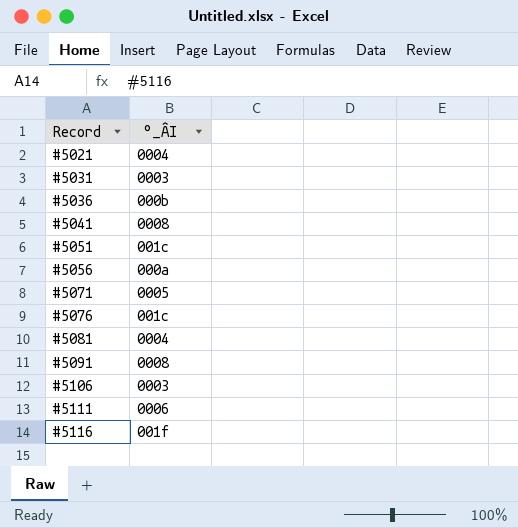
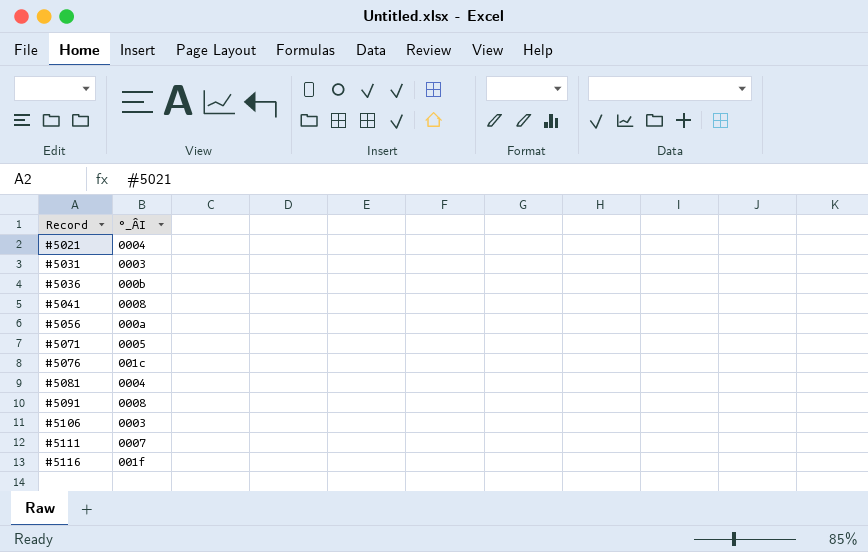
row #5051: 001c -> none
#5111 | °_ÂI: 0006 -> 0007

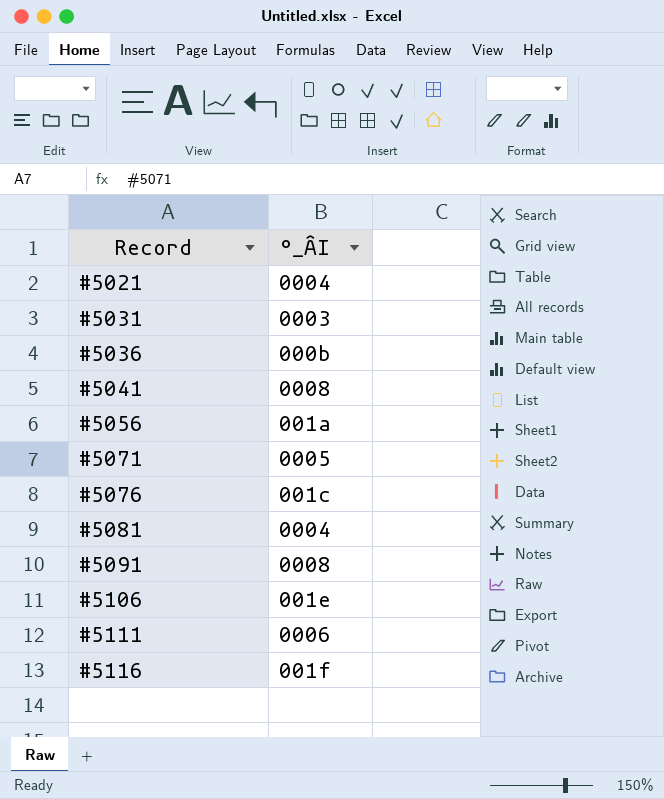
#5056 | °_ÂI: 000a -> 001a
#5106 | °_ÂI: 0003 -> 001e
#5111 | °_ÂI: 0007 -> 0006

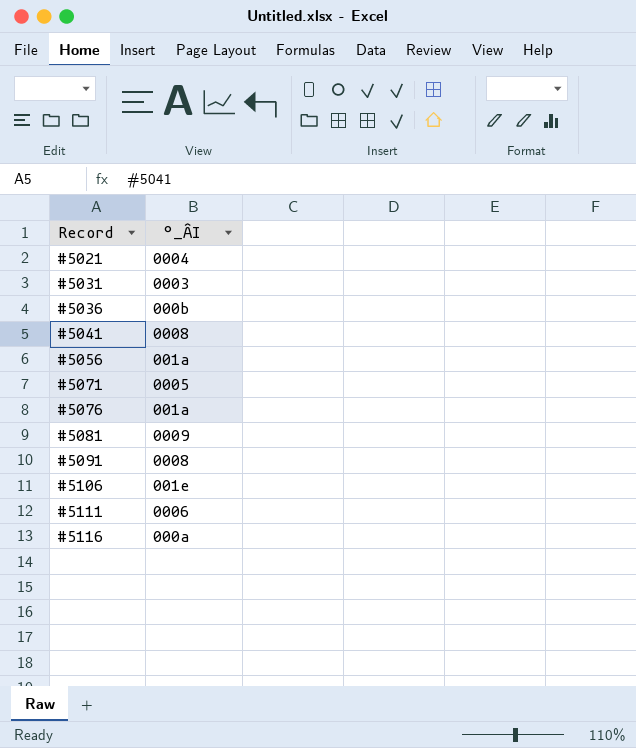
#5076 | °_ÂI: 001c -> 001a
#5081 | °_ÂI: 0004 -> 0009
#5116 | °_ÂI: 001f -> 000a

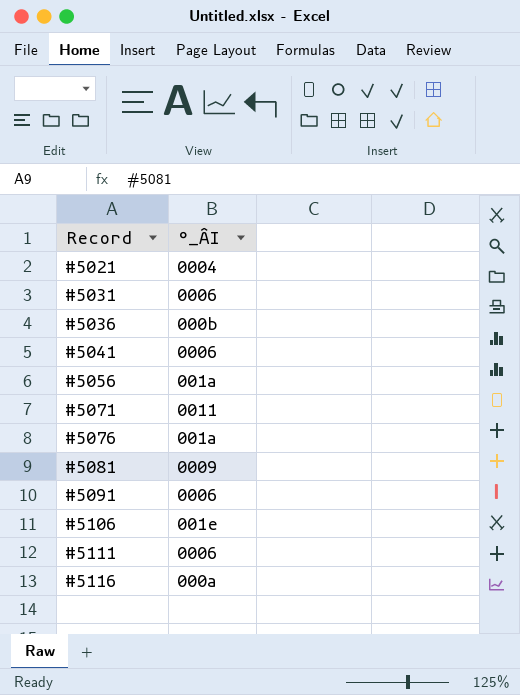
#5031 | °_ÂI: 0003 -> 0006
#5041 | °_ÂI: 0008 -> 0006
#5071 | °_ÂI: 0005 -> 0011
#5091 | °_ÂI: 0008 -> 0006

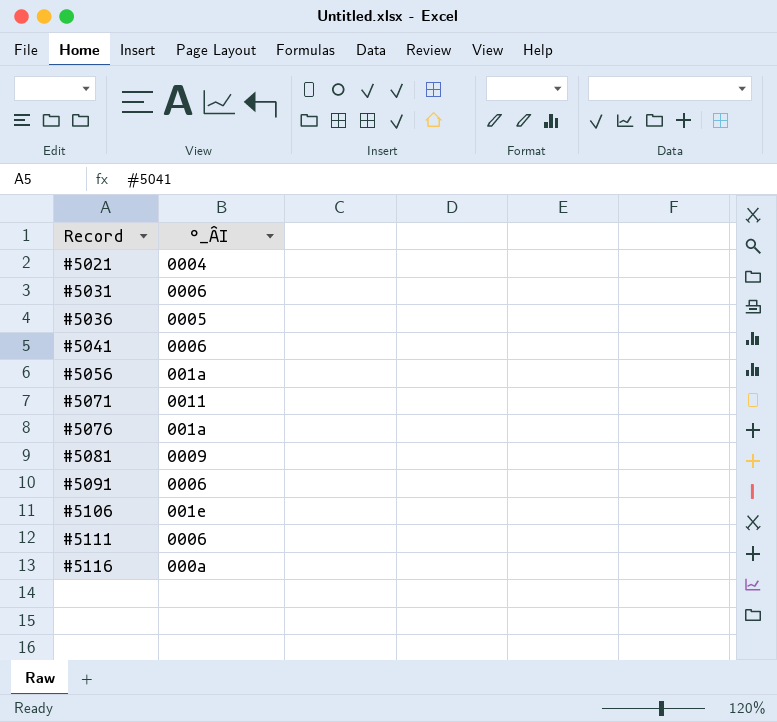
#5036 | °_ÂI: 000b -> 0005

